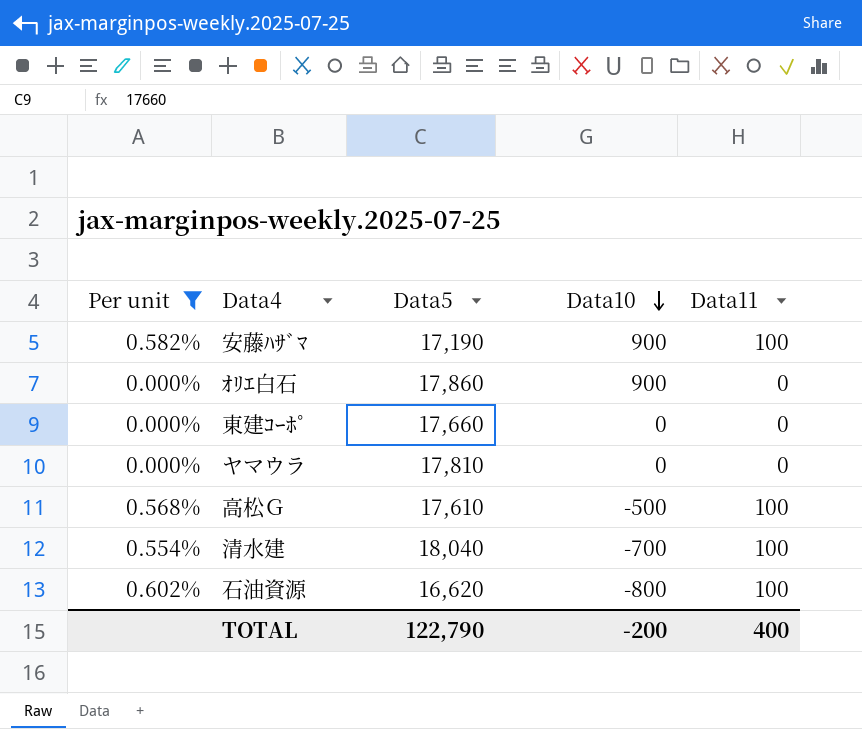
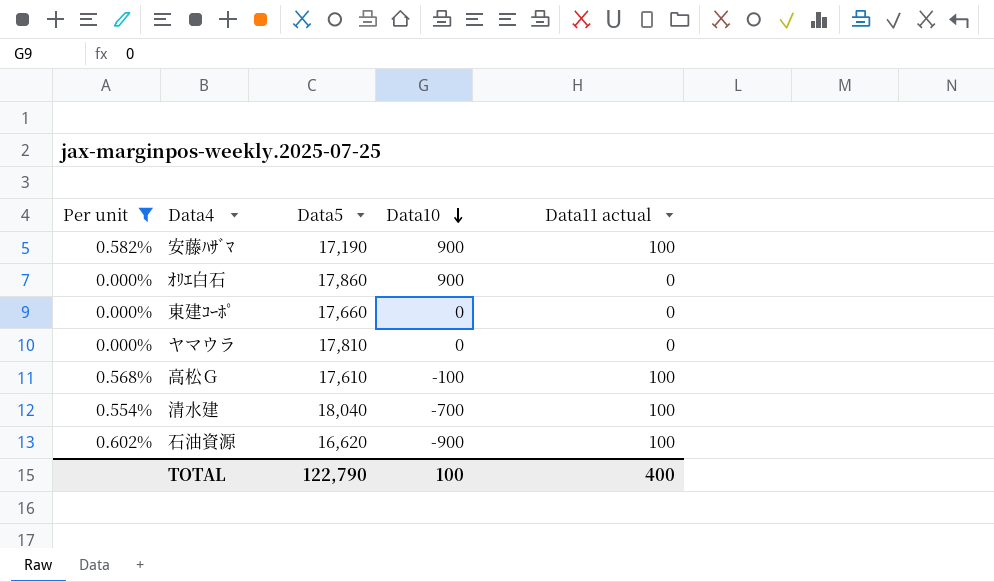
column name: Data11 -> Data11 actual
高松Ｇ | Data10: -500 -> -100
石油資源 | Data10: -800 -> -900
TOTAL | Data10: -200 -> 100

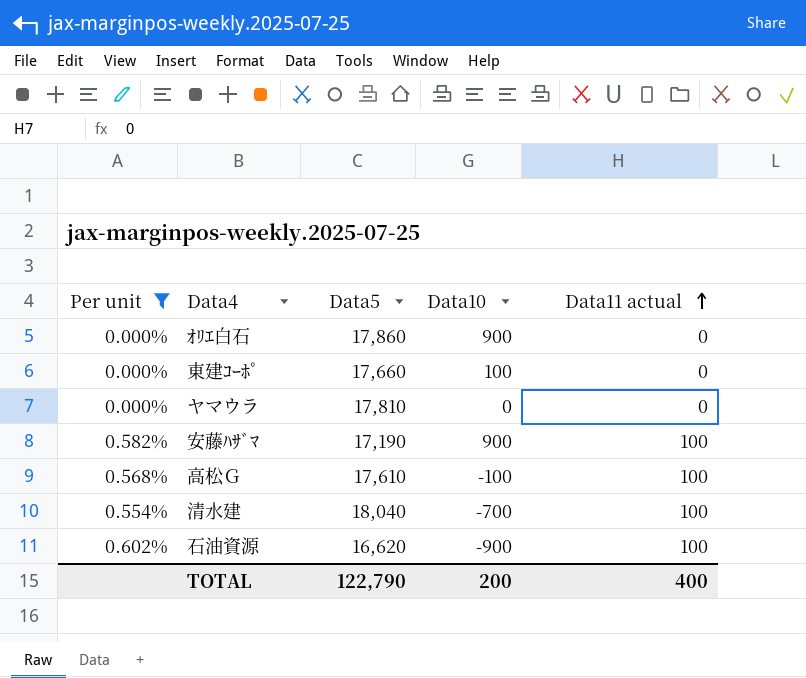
row order: Data10 descending -> Data11 actual ascending
東建ｺｰﾎﾟ | Data10: 0 -> 100
TOTAL | Data10: 100 -> 200

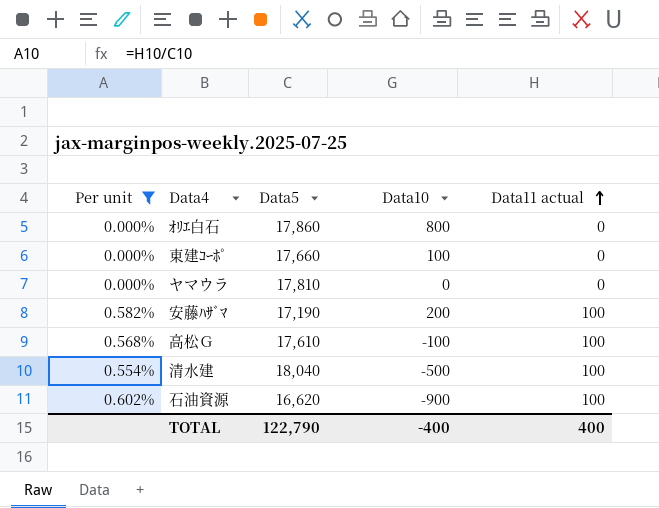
ｵﾘｴ白石 | Data10: 900 -> 800
安藤ﾊｻﾞﾏ | Data10: 900 -> 200
清水建 | Data10: -700 -> -500
TOTAL | Data10: 200 -> -400

